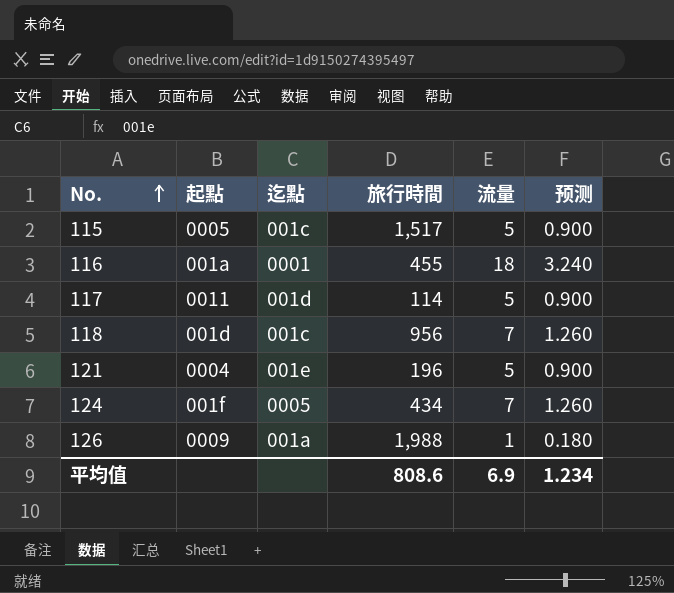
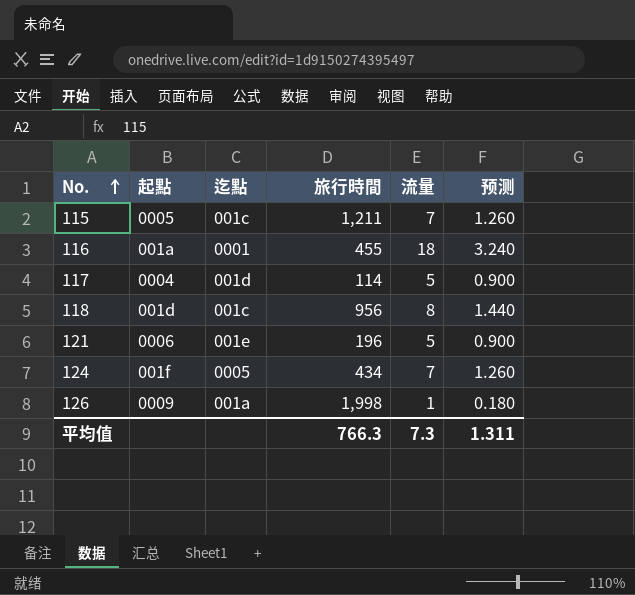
115 | 旅行時間: 1,517 -> 1,211
115 | 流量: 5 -> 7
115 | 预测: 0.900 -> 1.260
117 | 起點: 0011 -> 0004
118 | 流量: 7 -> 8
118 | 预测: 1.260 -> 1.440
121 | 起點: 0004 -> 0006
126 | 旅行時間: 1,988 -> 1,998
平均值 | 旅行時間: 808.6 -> 766.3
平均值 | 流量: 6.9 -> 7.3
平均值 | 预测: 1.234 -> 1.311

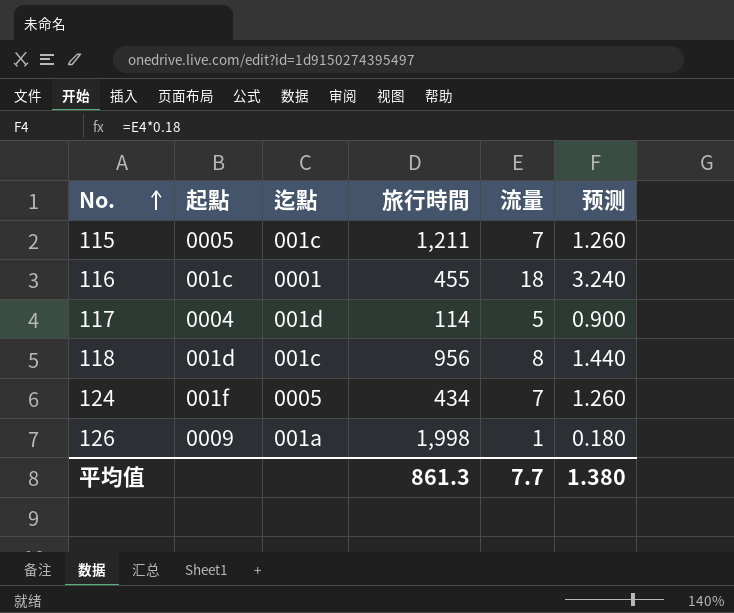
row 121: 0006 | 001e | 196 | 5 | 0.900 -> none
116 | 起點: 001a -> 001c
平均值 | 旅行時間: 766.3 -> 861.3
平均值 | 流量: 7.3 -> 7.7
平均值 | 预测: 1.311 -> 1.380

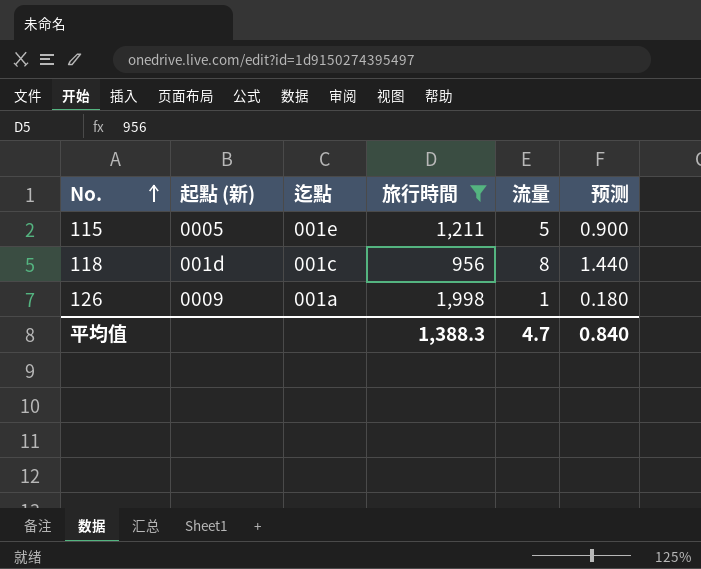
filter: none -> 旅行時間 >= 956
column name: 起點 -> 起點 (新)
115 | 迄點: 001c -> 001e
115 | 流量: 7 -> 5
115 | 预测: 1.260 -> 0.900
平均值 | 旅行時間: 861.3 -> 1,388.3
平均值 | 流量: 7.7 -> 4.7
平均值 | 预测: 1.380 -> 0.840

